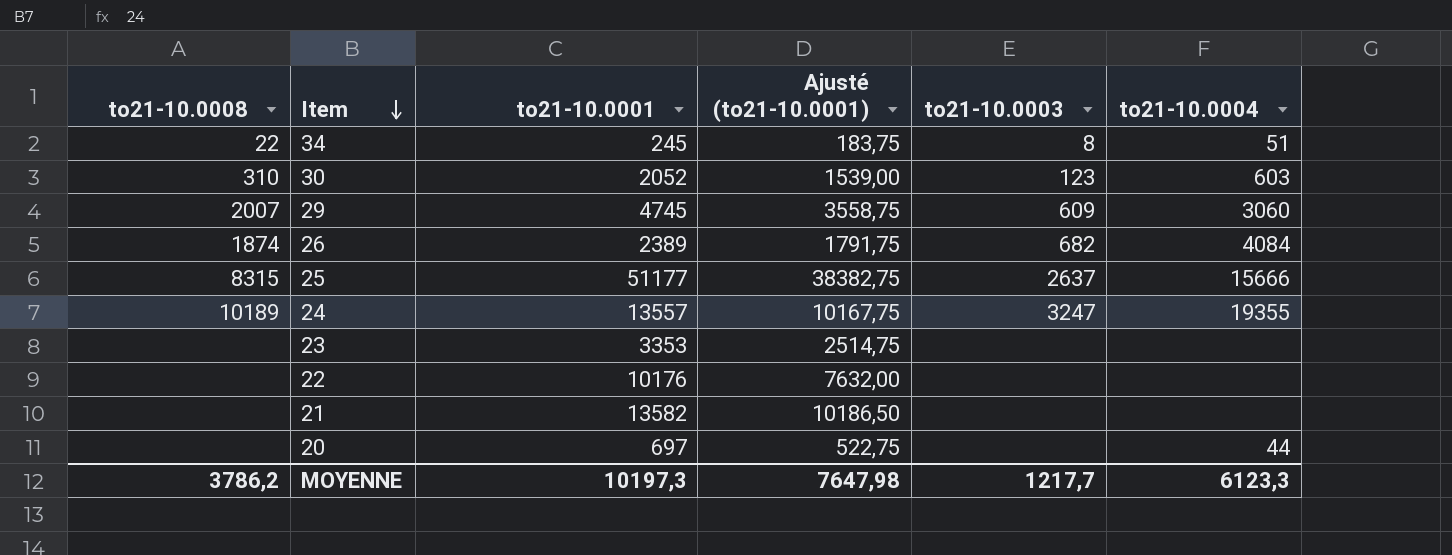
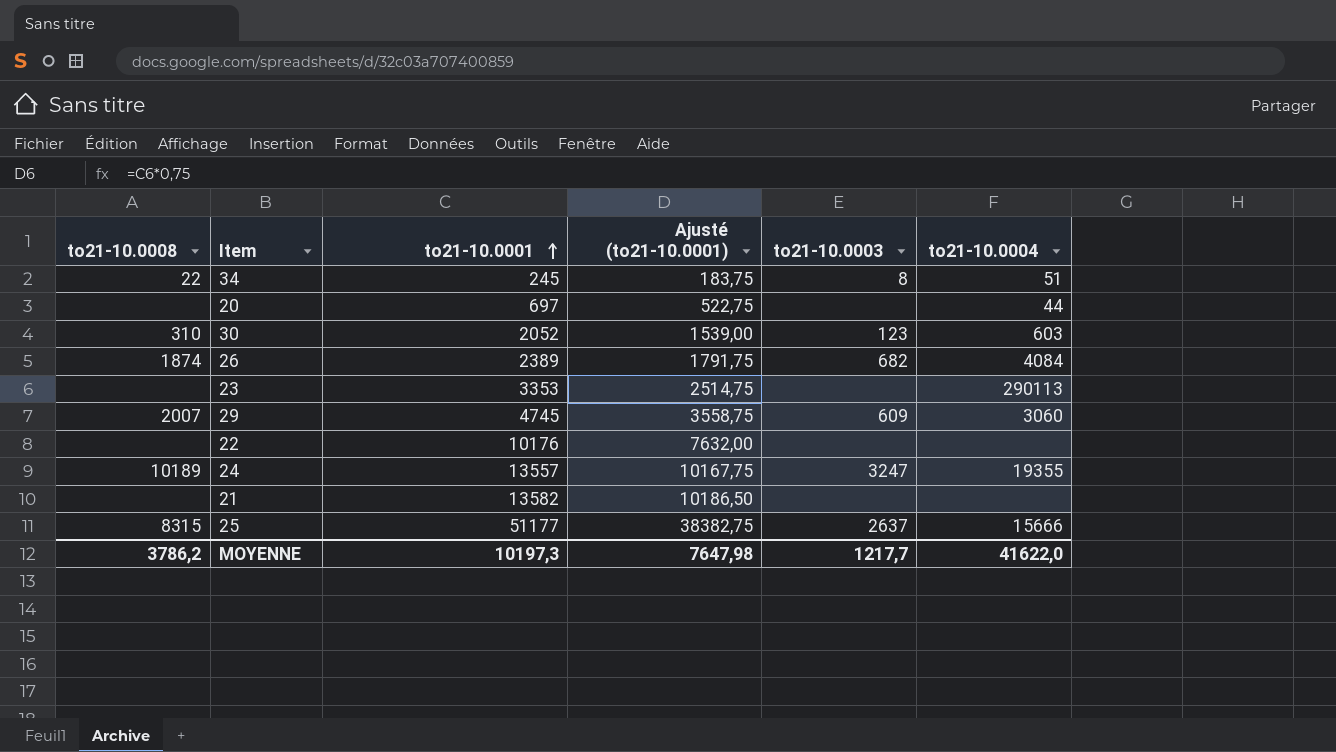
row order: Item descending -> to21-10.0001 ascending
23 | to21-10.0004: none -> 290113
MOYENNE | to21-10.0004: 6123,3 -> 41622,0

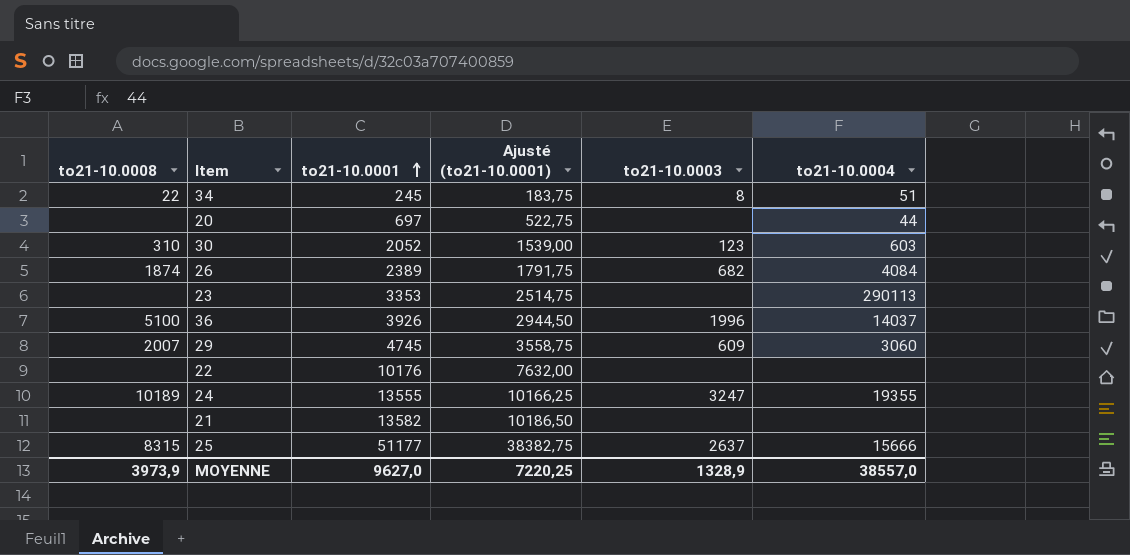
row 36: none -> 5100 | 3926 | 2944,50 | 1996 | 14037
24 | to21-10.0001: 13557 -> 13555
24 | Ajusté (to21-10.0001): 10167,75 -> 10166,25
MOYENNE | to21-10.0008: 3786,2 -> 3973,9
MOYENNE | to21-10.0001: 10197,3 -> 9627,0
MOYENNE | Ajusté (to21-10.0001): 7647,98 -> 7220,25
MOYENNE | to21-10.0003: 1217,7 -> 1328,9
MOYENNE | to21-10.0004: 41622,0 -> 38557,0

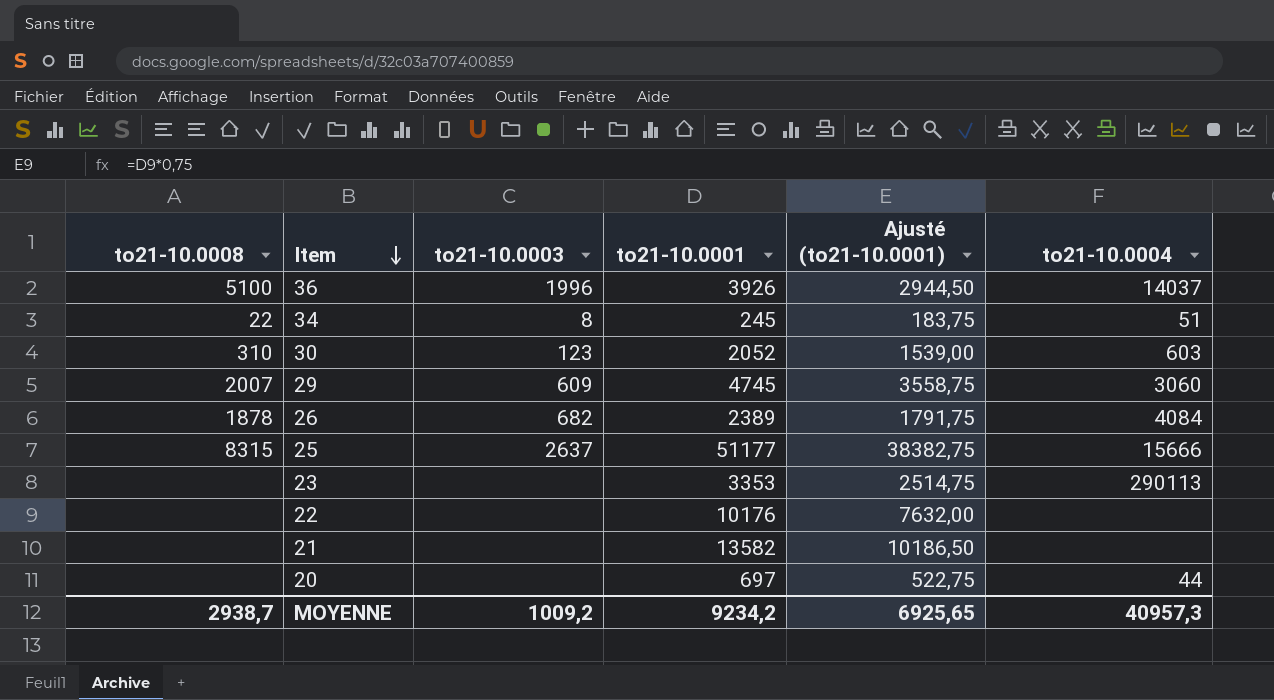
row order: to21-10.0001 ascending -> Item descending
column to21-10.0003 | position: 5 -> 3
row 24: 10189 | 13555 | 10166,25 | 3247 | 19355 -> none
26 | to21-10.0008: 1874 -> 1878
MOYENNE | to21-10.0008: 3973,9 -> 2938,7
MOYENNE | to21-10.0003: 1328,9 -> 1009,2
MOYENNE | to21-10.0001: 9627,0 -> 9234,2
MOYENNE | Ajusté (to21-10.0001): 7220,25 -> 6925,65
MOYENNE | to21-10.0004: 38557,0 -> 40957,3

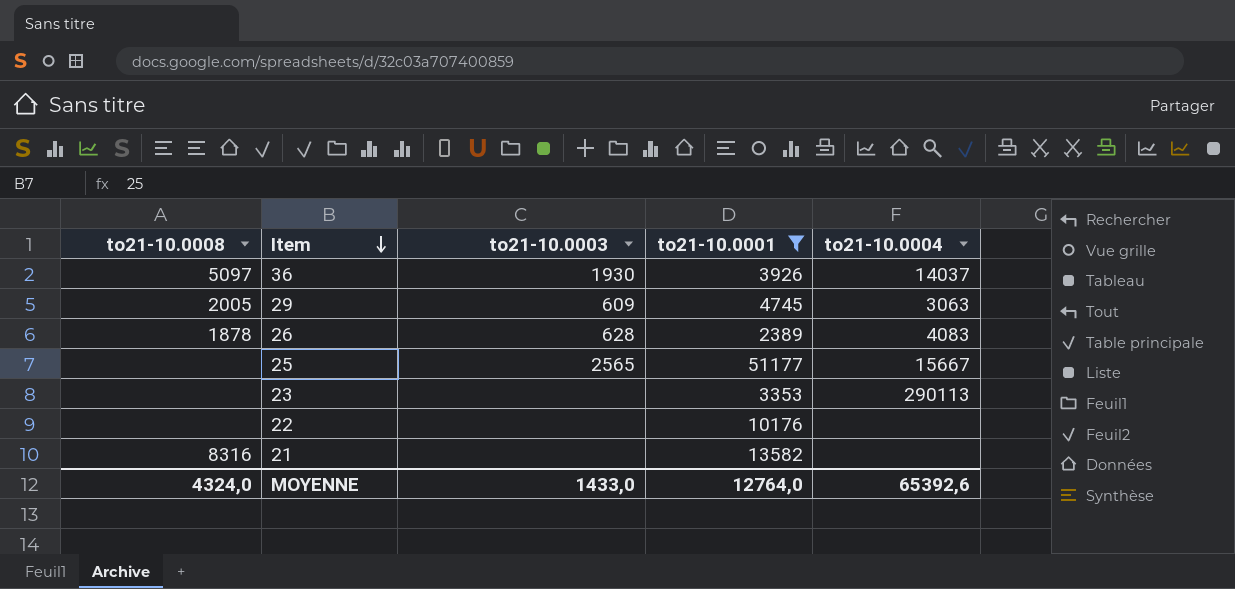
filter: none -> to21-10.0001 >= 2389
column Ajusté (to21-10.0001) | formula: [to21-10.0001] * 0,75 -> none
36 | to21-10.0008: 5100 -> 5097
36 | to21-10.0003: 1996 -> 1930
29 | to21-10.0008: 2007 -> 2005
29 | to21-10.0004: 3060 -> 3063
26 | to21-10.0003: 682 -> 628
26 | to21-10.0004: 4084 -> 4083
25 | to21-10.0008: 8315 -> none
25 | to21-10.0003: 2637 -> 2565
25 | to21-10.0004: 15666 -> 15667
21 | to21-10.0008: none -> 8316
MOYENNE | to21-10.0008: 2938,7 -> 4324,0
MOYENNE | to21-10.0003: 1009,2 -> 1433,0
MOYENNE | to21-10.0001: 9234,2 -> 12764,0
MOYENNE | to21-10.0004: 40957,3 -> 65392,6

